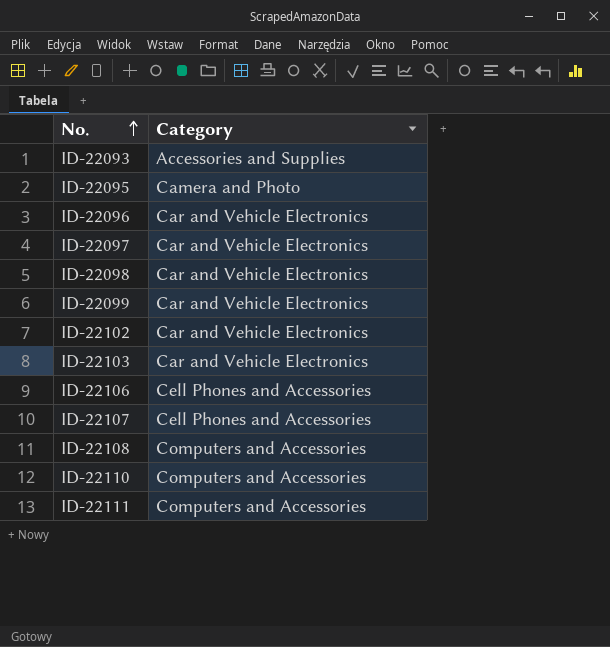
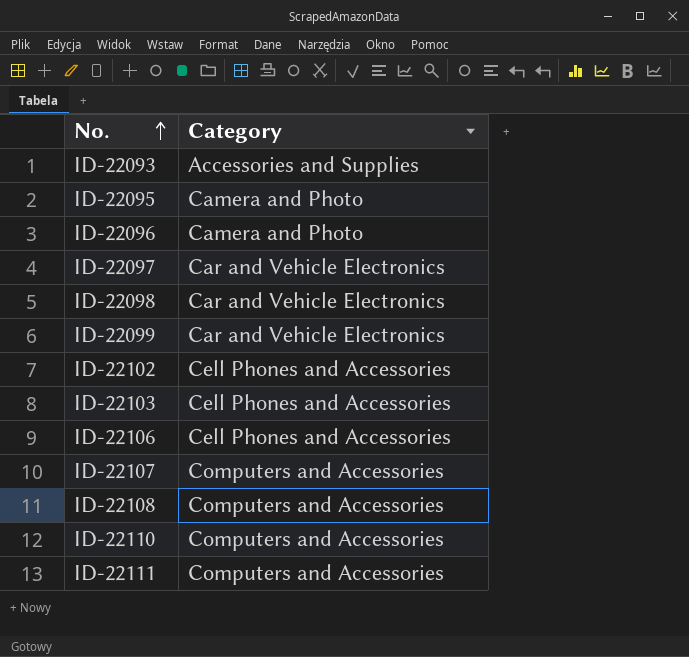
ID-22096 | Category: Car and Vehicle Electronics -> Camera and Photo
ID-22102 | Category: Car and Vehicle Electronics -> Cell Phones and Accessories
ID-22103 | Category: Car and Vehicle Electronics -> Cell Phones and Accessories
ID-22107 | Category: Cell Phones and Accessories -> Computers and Accessories

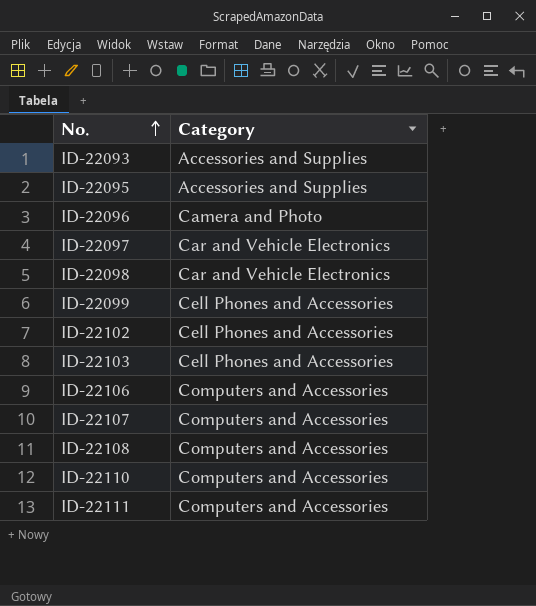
ID-22095 | Category: Camera and Photo -> Accessories and Supplies
ID-22099 | Category: Car and Vehicle Electronics -> Cell Phones and Accessories
ID-22106 | Category: Cell Phones and Accessories -> Computers and Accessories

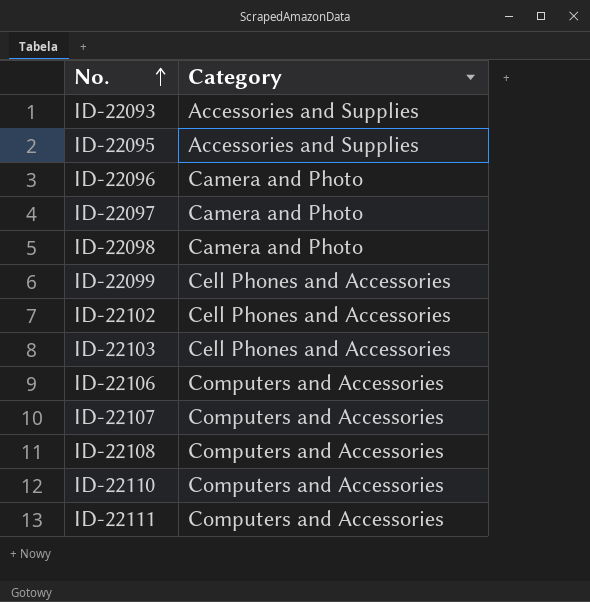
ID-22097 | Category: Car and Vehicle Electronics -> Camera and Photo
ID-22098 | Category: Car and Vehicle Electronics -> Camera and Photo

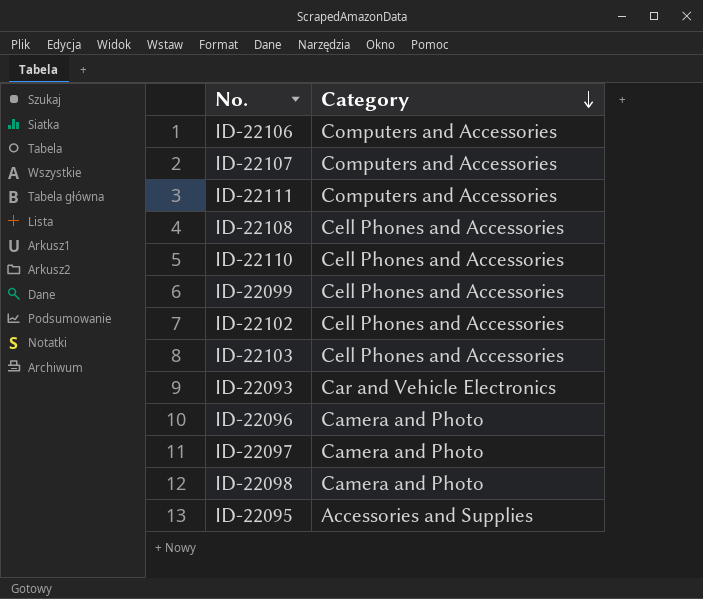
row order: No. ascending -> Category descending
ID-22108 | Category: Computers and Accessories -> Cell Phones and Accessories
ID-22110 | Category: Computers and Accessories -> Cell Phones and Accessories
ID-22093 | Category: Accessories and Supplies -> Car and Vehicle Electronics

